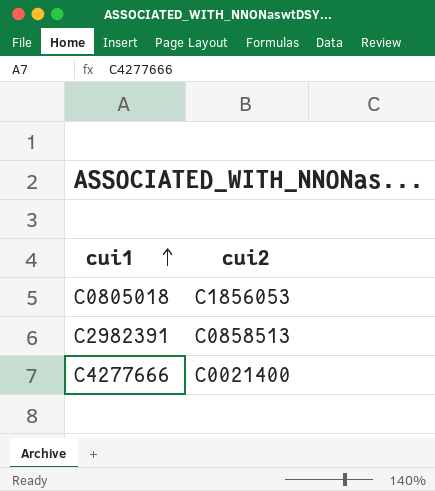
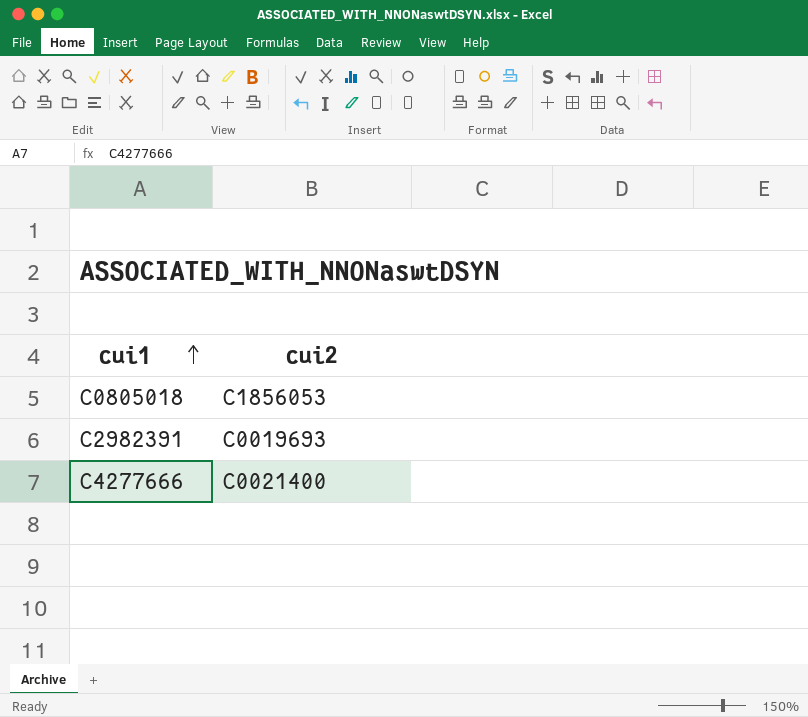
C2982391 | cui2: C0858513 -> C0019693

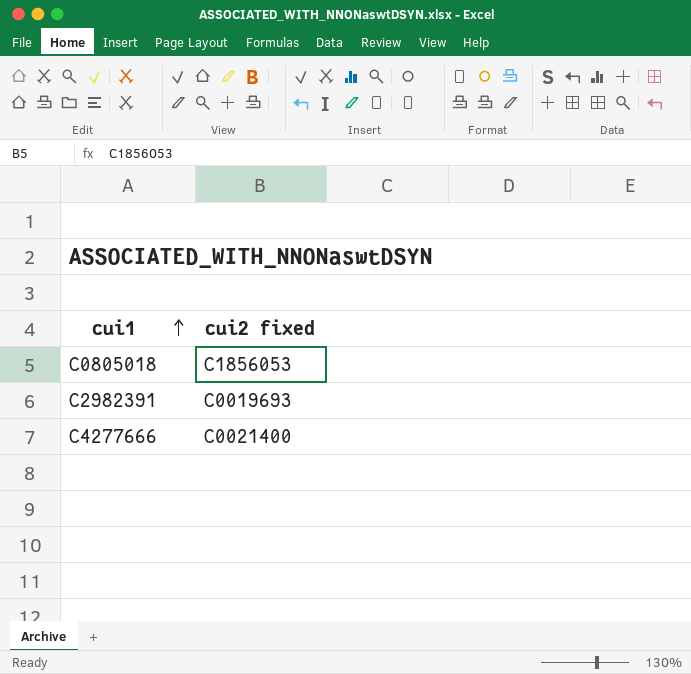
column name: cui2 -> cui2 fixed

